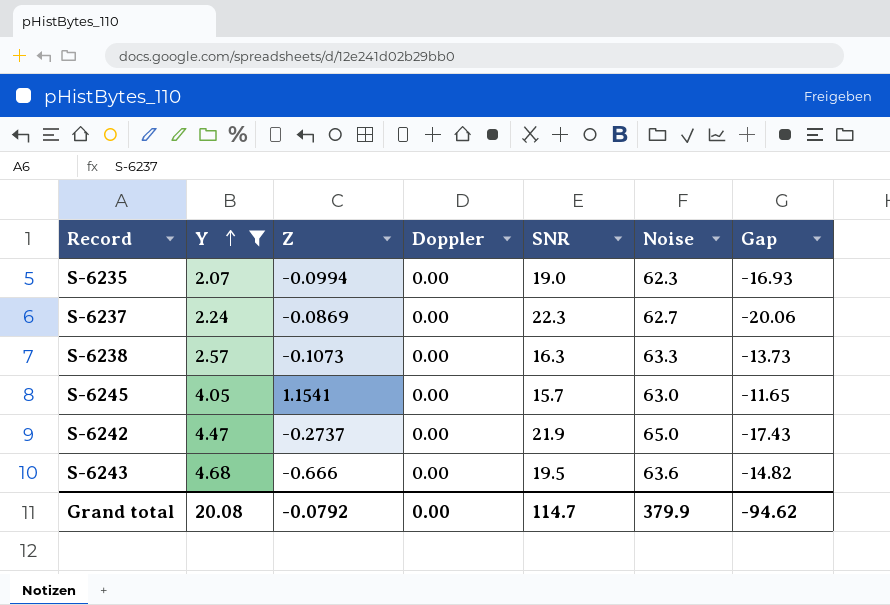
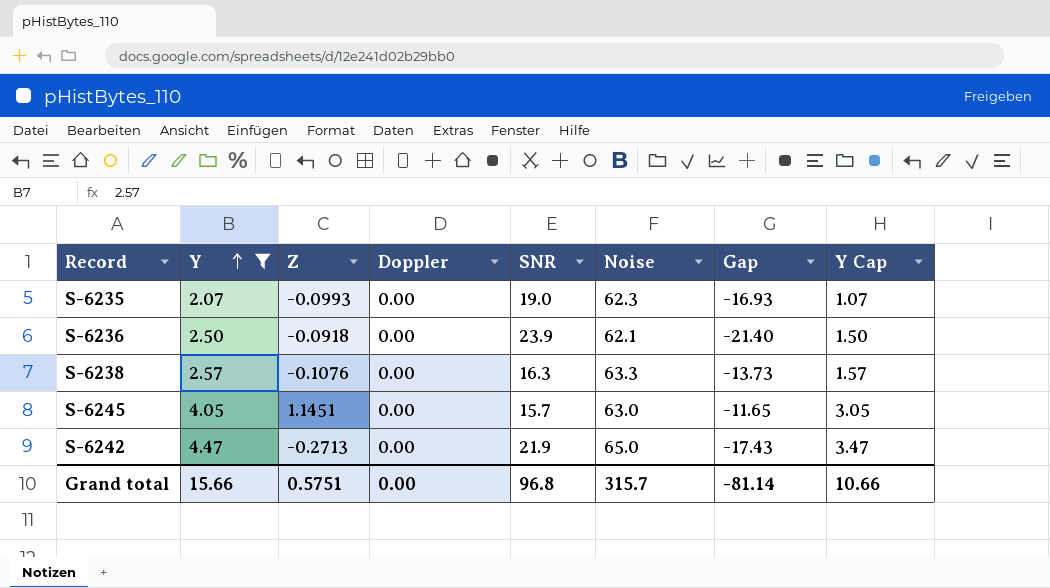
column Y Cap | formula: none -> [Y] - 1
row S-6237: 2.24 | -0.0869 | 0.00 | 22.3 | 62.7 | -20.06 -> none
row S-6243: 4.68 | -0.666 | 0.00 | 19.5 | 63.6 | -14.82 -> none
S-6235 | Z: -0.0994 -> -0.0993
row S-6236: none -> 2.50 | -0.0918 | 0.00 | 23.9 | 62.1 | -21.40 | 1.50
S-6238 | Z: -0.1073 -> -0.1076
S-6245 | Z: 1.1541 -> 1.1451
S-6242 | Z: -0.2737 -> -0.2713
Grand total | Y: 20.08 -> 15.66
Grand total | Z: -0.0792 -> 0.5751
Grand total | SNR: 114.7 -> 96.8
Grand total | Noise: 379.9 -> 315.7
Grand total | Gap: -94.62 -> -81.14

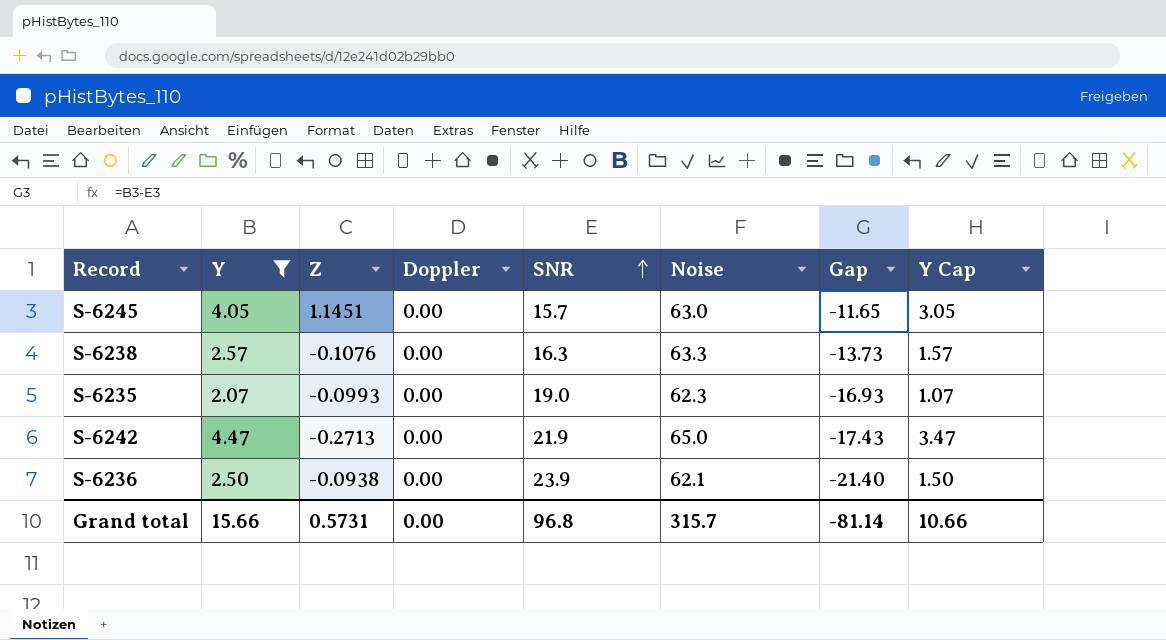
row order: Y ascending -> SNR ascending
S-6236 | Z: -0.0918 -> -0.0938
Grand total | Z: 0.5751 -> 0.5731

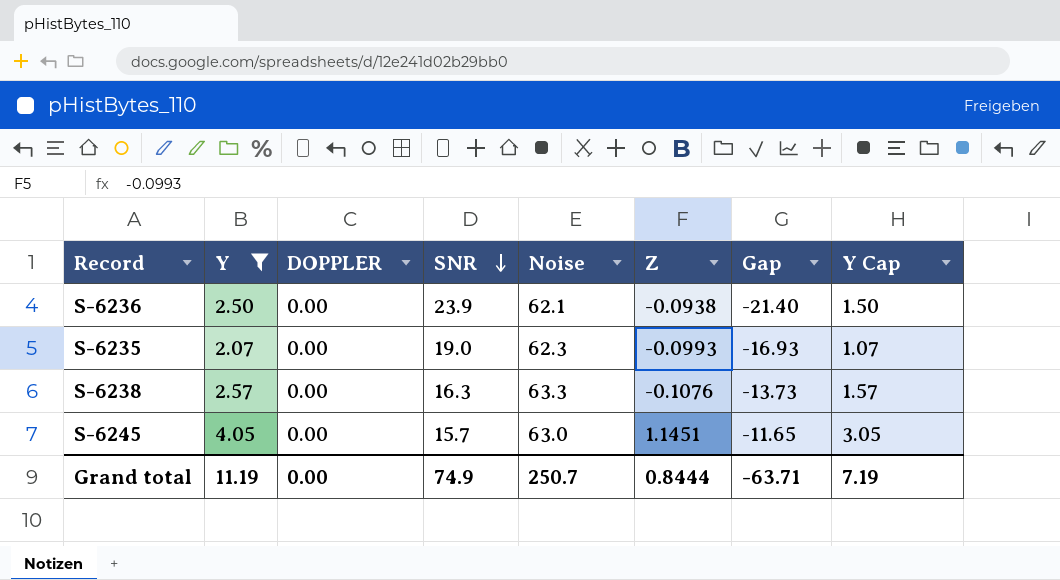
row order: SNR ascending -> SNR descending
column name: Doppler -> DOPPLER
column Z | position: 3 -> 6
row S-6242: 4.47 | -0.2713 | 0.00 | 21.9 | 65.0 | -17.43 | 3.47 -> none
Grand total | Y: 15.66 -> 11.19
Grand total | SNR: 96.8 -> 74.9
Grand total | Noise: 315.7 -> 250.7
Grand total | Z: 0.5731 -> 0.8444
Grand total | Gap: -81.14 -> -63.71
Grand total | Y Cap: 10.66 -> 7.19

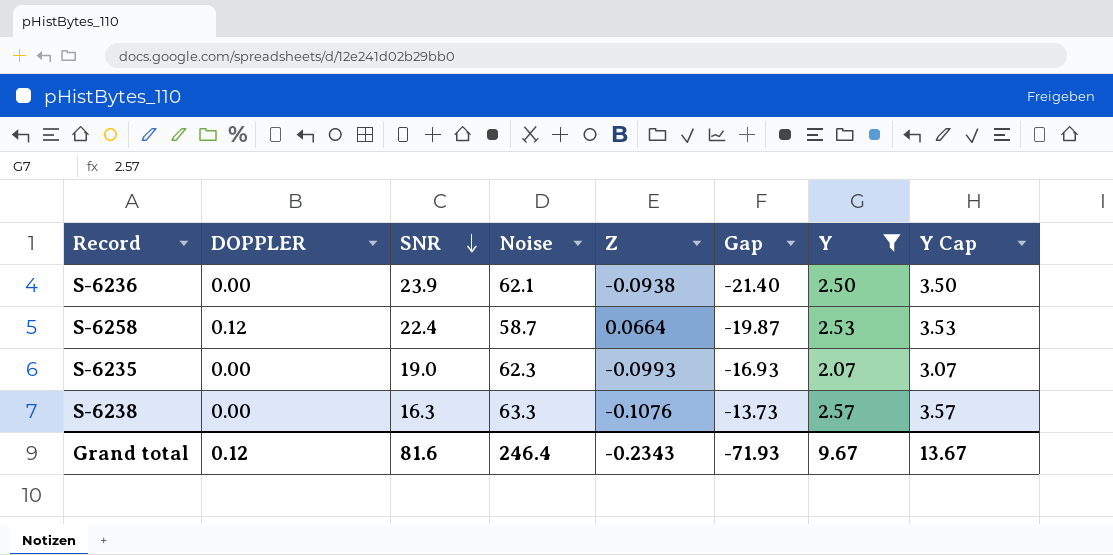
column Y | position: 2 -> 7
column Y Cap | formula: [Y] - 1 -> [Y] + 1
row S-6245: 4.05 | 0.00 | 15.7 | 63.0 | 1.1451 | -11.65 | 3.05 -> none
row S-6258: none -> 0.12 | 22.4 | 58.7 | 0.0664 | -19.87 | 2.53 | 3.53
Grand total | DOPPLER: 0.00 -> 0.12
Grand total | SNR: 74.9 -> 81.6
Grand total | Noise: 250.7 -> 246.4
Grand total | Z: 0.8444 -> -0.2343
Grand total | Gap: -63.71 -> -71.93
Grand total | Y: 11.19 -> 9.67
Grand total | Y Cap: 7.19 -> 13.67

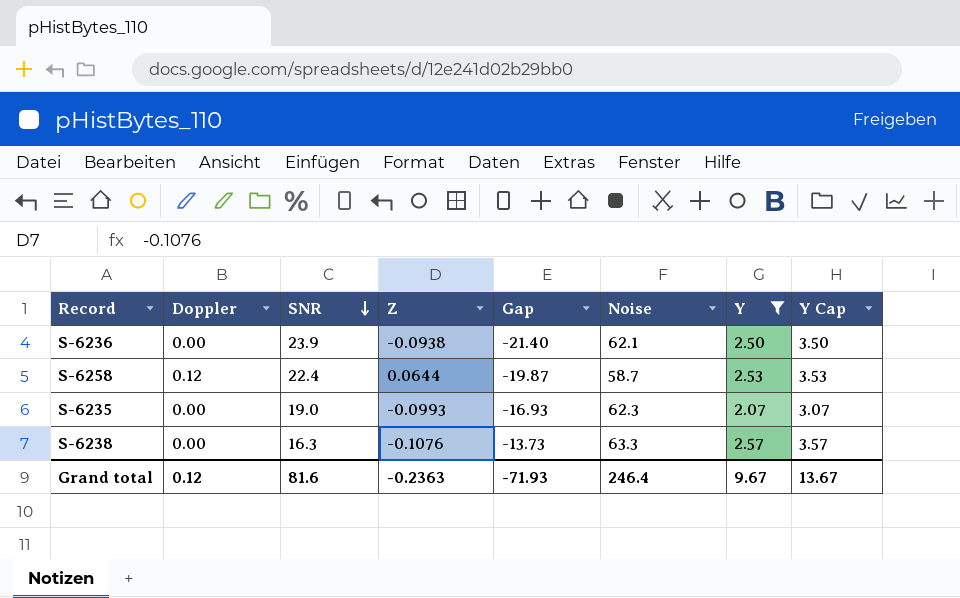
column name: DOPPLER -> Doppler
column Noise | position: 4 -> 6
S-6258 | Z: 0.0664 -> 0.0644
Grand total | Z: -0.2343 -> -0.2363

